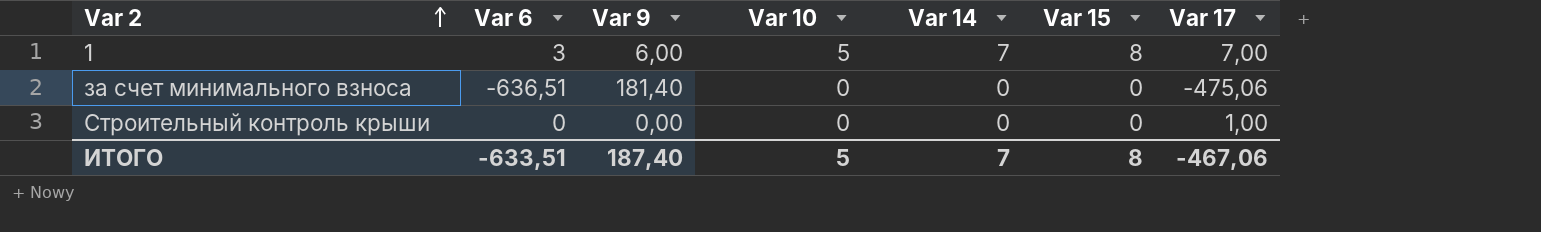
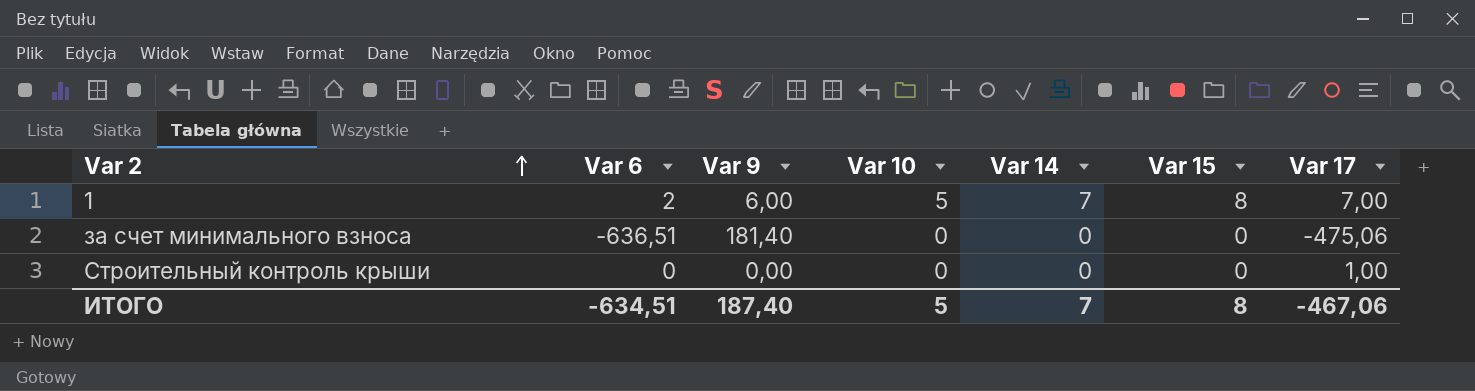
1 | Var 6: 3 -> 2
ИТОГО | Var 6: -633,51 -> -634,51

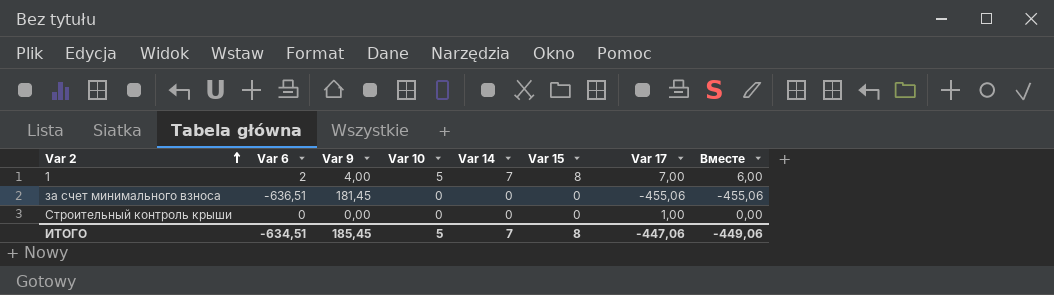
column Вместе | formula: none -> [Var 6] + [Var 9]
1 | Var 9: 6,00 -> 4,00
за счет минимального взноса | Var 9: 181,40 -> 181,45
за счет минимального взноса | Var 17: -475,06 -> -455,06
ИТОГО | Var 9: 187,40 -> 185,45
ИТОГО | Var 17: -467,06 -> -447,06

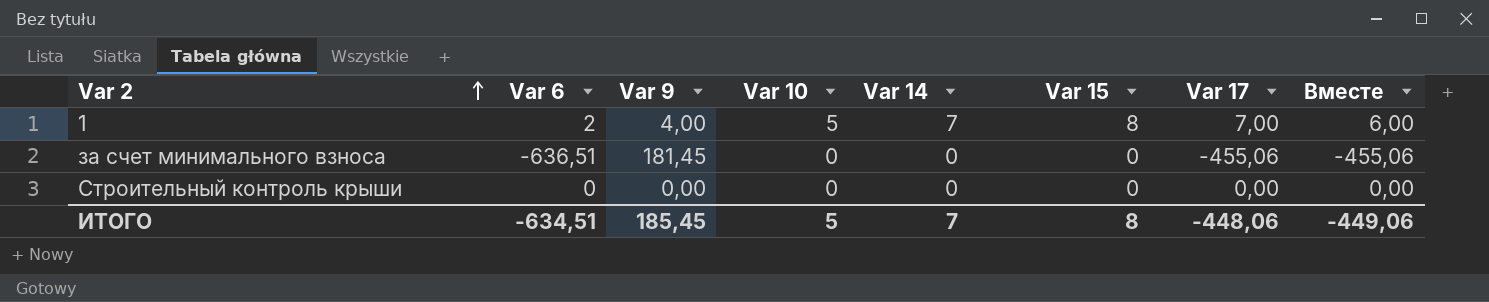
Строительный контроль крыши | Var 17: 1,00 -> 0,00
ИТОГО | Var 17: -447,06 -> -448,06

